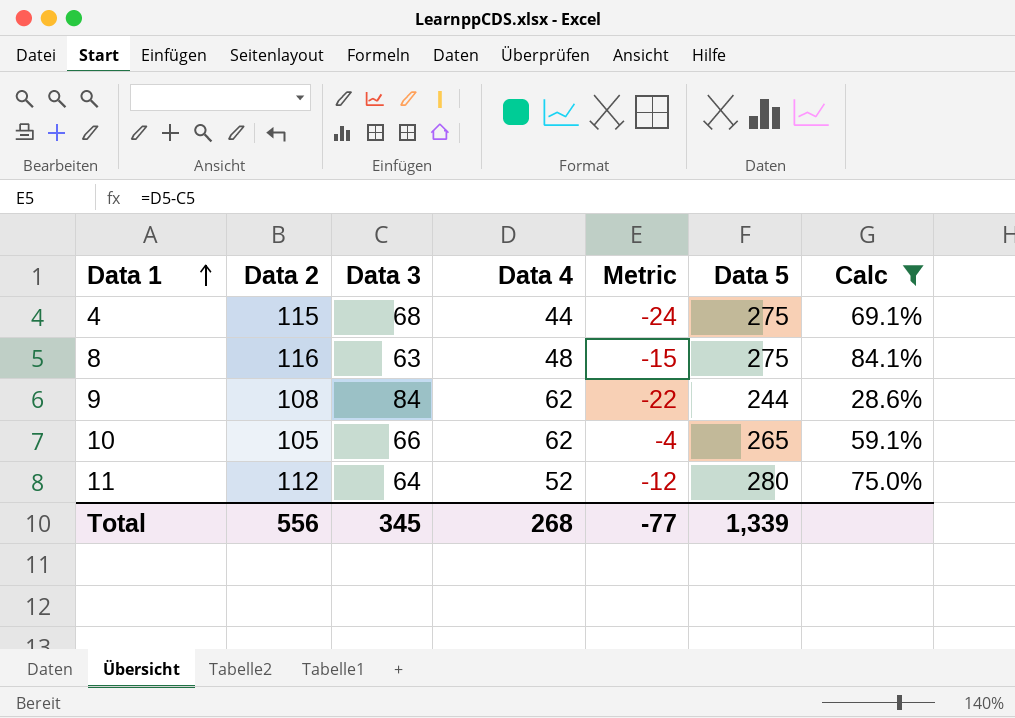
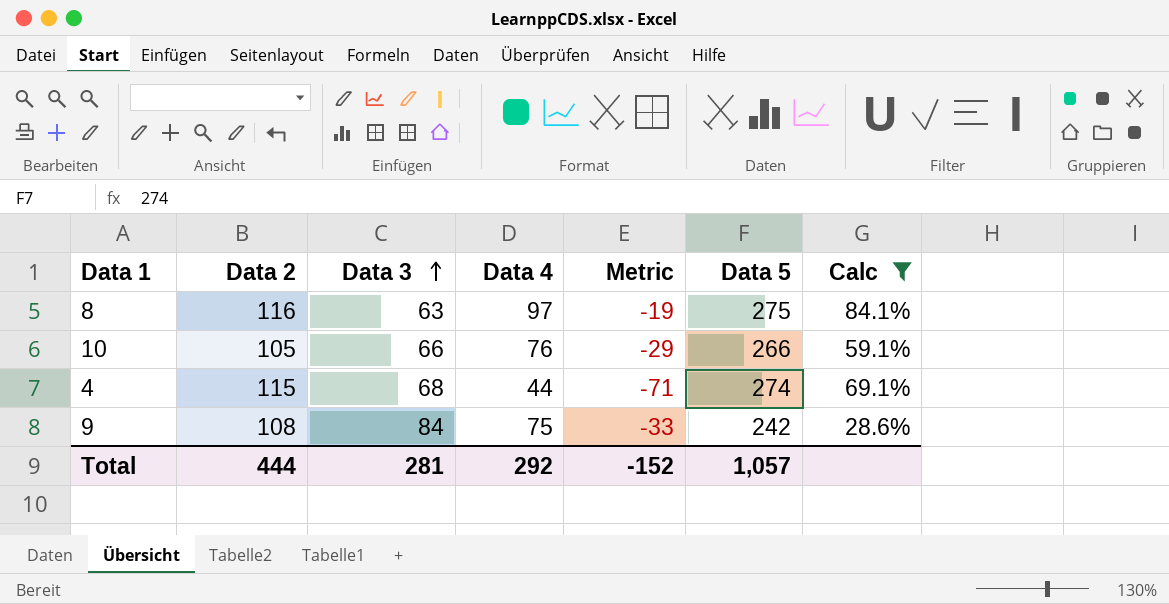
row order: Data 1 ascending -> Data 3 ascending
column Metric | formula: [Data 4] - [Data 3] -> [Data 4] - [Data 2]
row 11: 112 | 64 | 52 | -12 | 280 | 75.0% -> none
8 | Data 4: 48 -> 97
10 | Data 4: 62 -> 76
10 | Data 5: 265 -> 266
4 | Data 5: 275 -> 274
9 | Data 4: 62 -> 75
9 | Data 5: 244 -> 242
Total | Data 2: 556 -> 444
Total | Data 3: 345 -> 281
Total | Data 4: 268 -> 292
Total | Metric: -77 -> -152
Total | Data 5: 1,339 -> 1,057

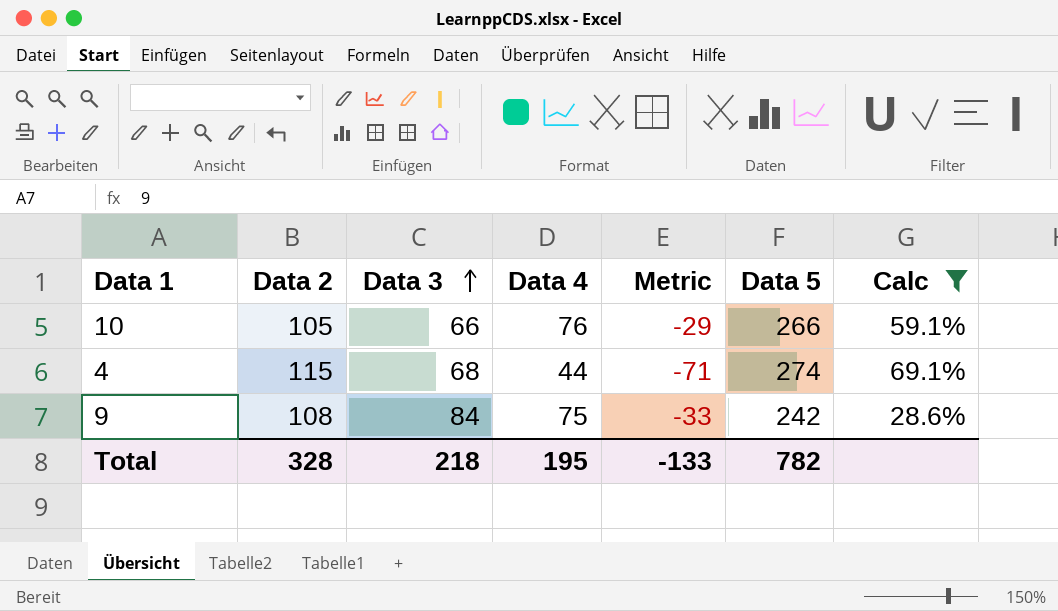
row 8: 116 | 63 | 97 | -19 | 275 | 84.1% -> none
Total | Data 2: 444 -> 328
Total | Data 3: 281 -> 218
Total | Data 4: 292 -> 195
Total | Metric: -152 -> -133
Total | Data 5: 1,057 -> 782

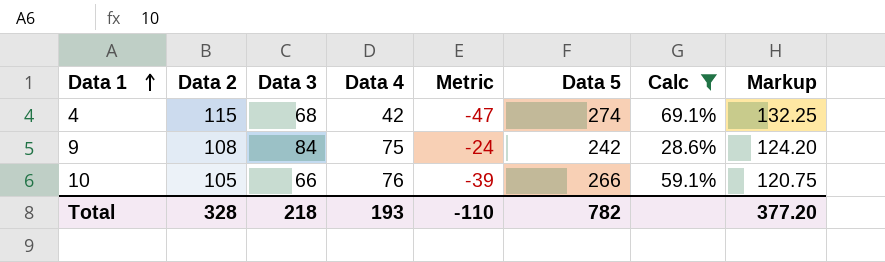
row order: Data 3 ascending -> Data 1 ascending
column Metric | formula: [Data 4] - [Data 2] -> [Data 3] - [Data 2]
column Markup | formula: none -> [Data 2] * 1.15
4 | Data 4: 44 -> 42
Total | Data 4: 195 -> 193
Total | Metric: -133 -> -110

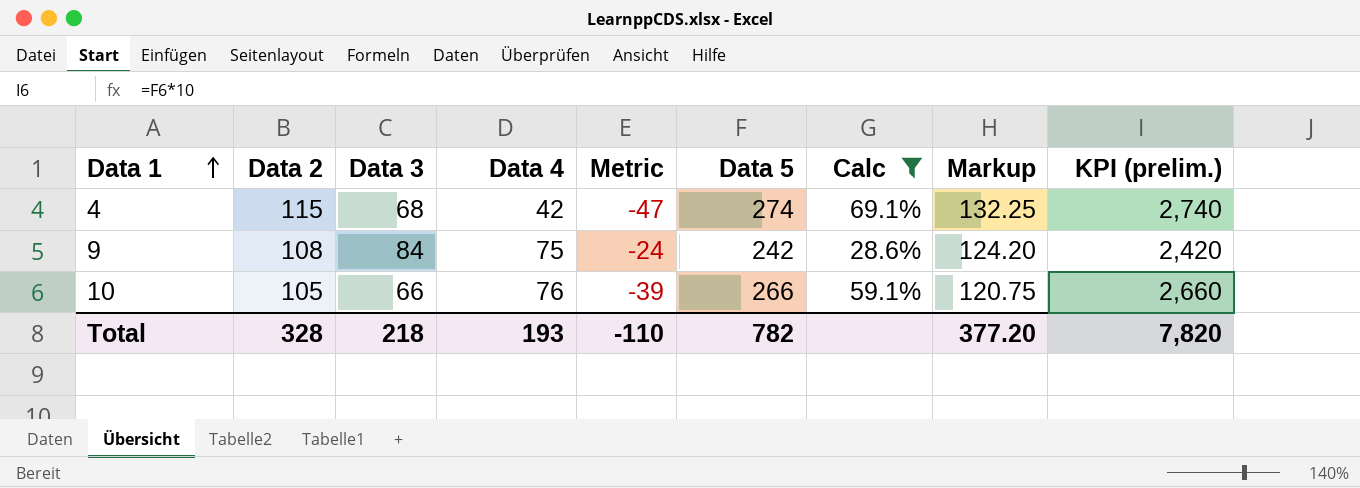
column KPI (prelim.) | formula: none -> [Data 5] * 10

